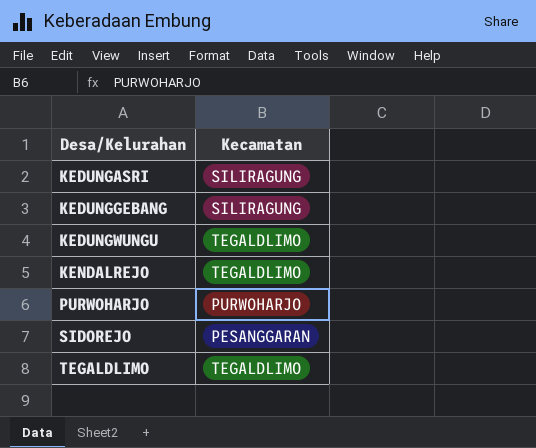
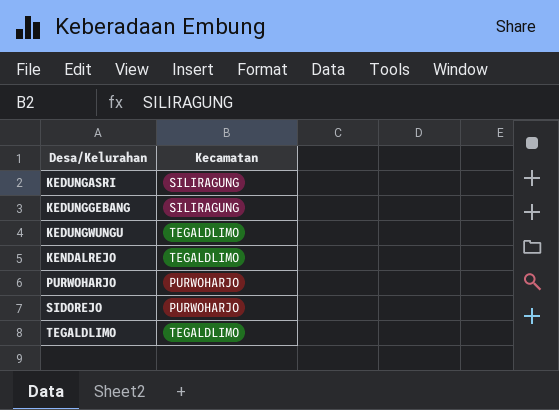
SIDOREJO | Kecamatan: PESANGGARAN -> PURWOHARJO

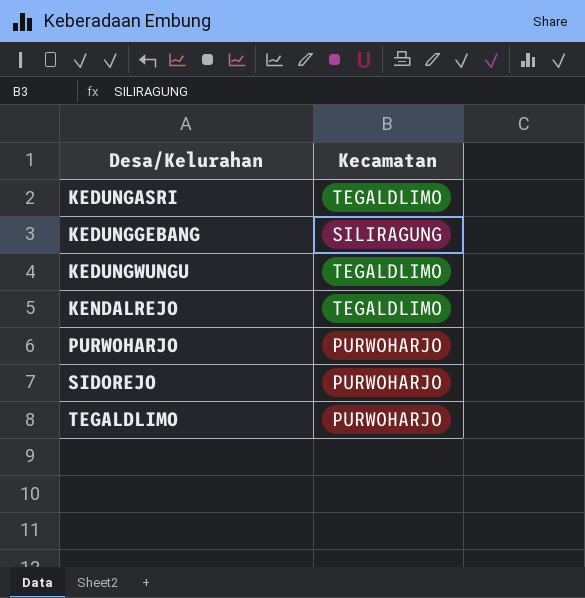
KEDUNGASRI | Kecamatan: SILIRAGUNG -> TEGALDLIMO
TEGALDLIMO | Kecamatan: TEGALDLIMO -> PURWOHARJO

